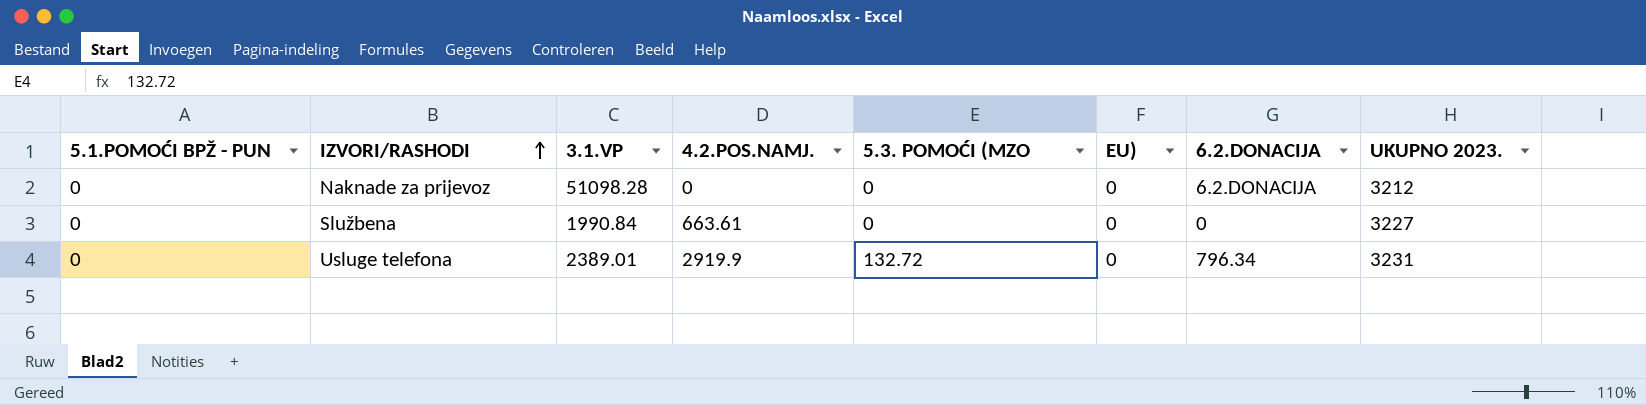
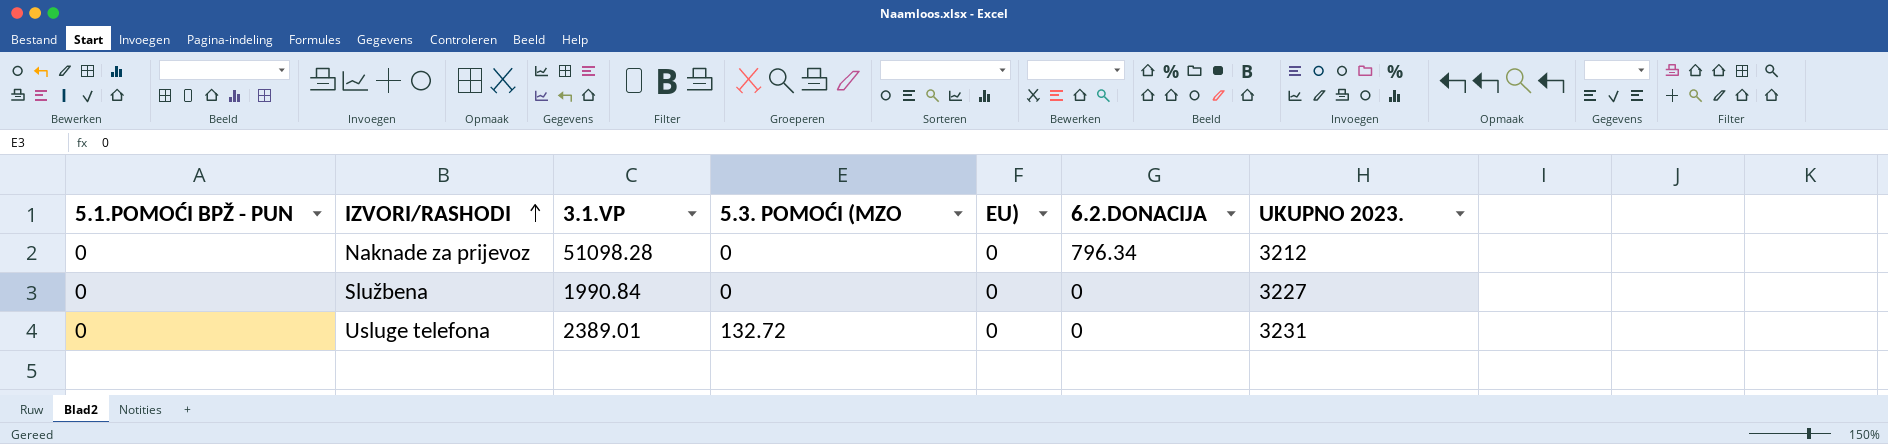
column 4.2.POS.NAMJ. | position: 4 -> none
Naknade za prijevoz | 6.2.DONACIJA: 6.2.DONACIJA -> 796.34
Usluge telefona | 6.2.DONACIJA: 796.34 -> 0

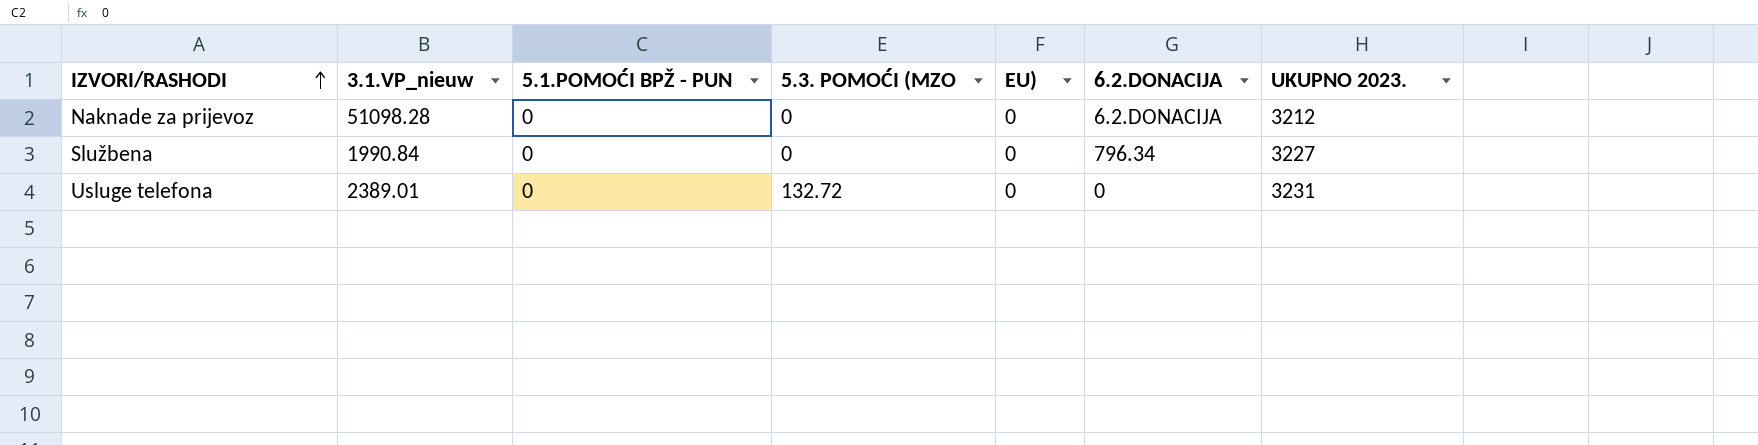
column name: 3.1.VP -> 3.1.VP_nieuw
column 5.1.POMOĆI BPŽ - PUN | position: 1 -> 3
Naknade za prijevoz | 6.2.DONACIJA: 796.34 -> 6.2.DONACIJA
Službena | 6.2.DONACIJA: 0 -> 796.34

